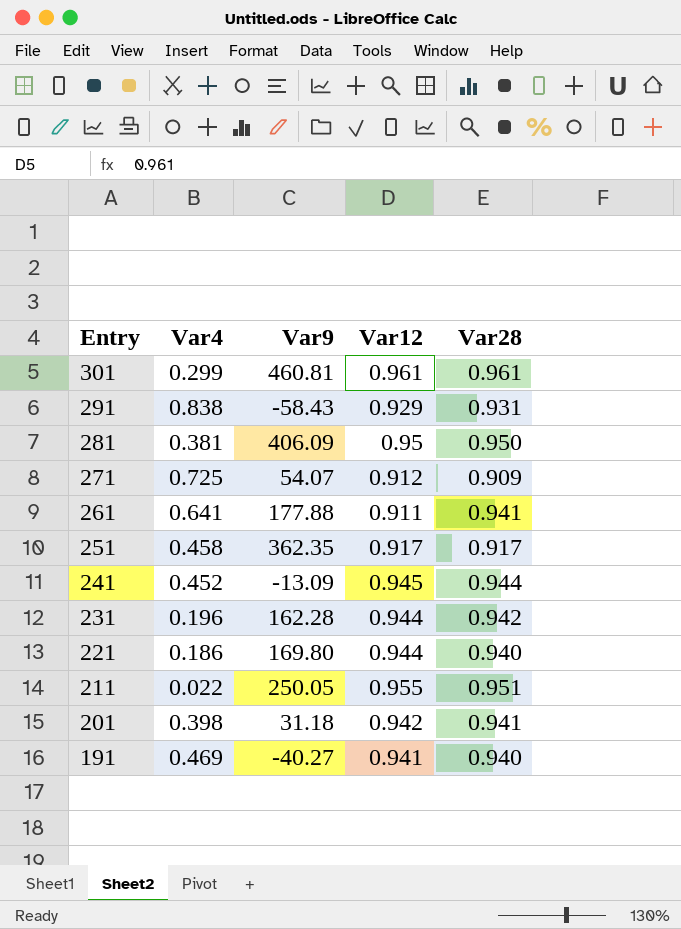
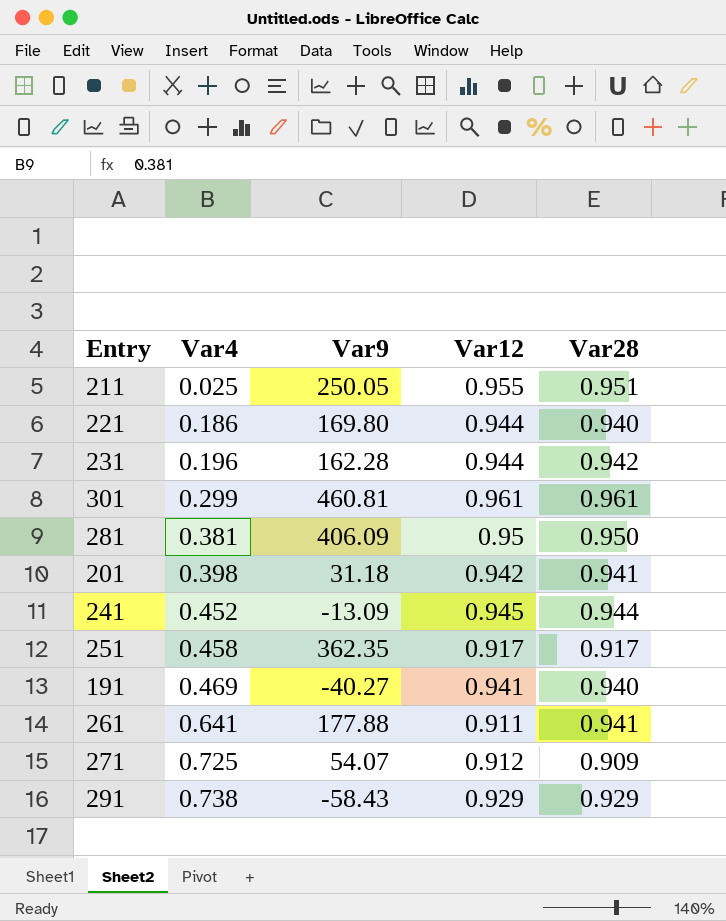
row order: Entry descending -> Var4 ascending
211 | Var4: 0.022 -> 0.025
291 | Var4: 0.838 -> 0.738
291 | Var28: 0.931 -> 0.929

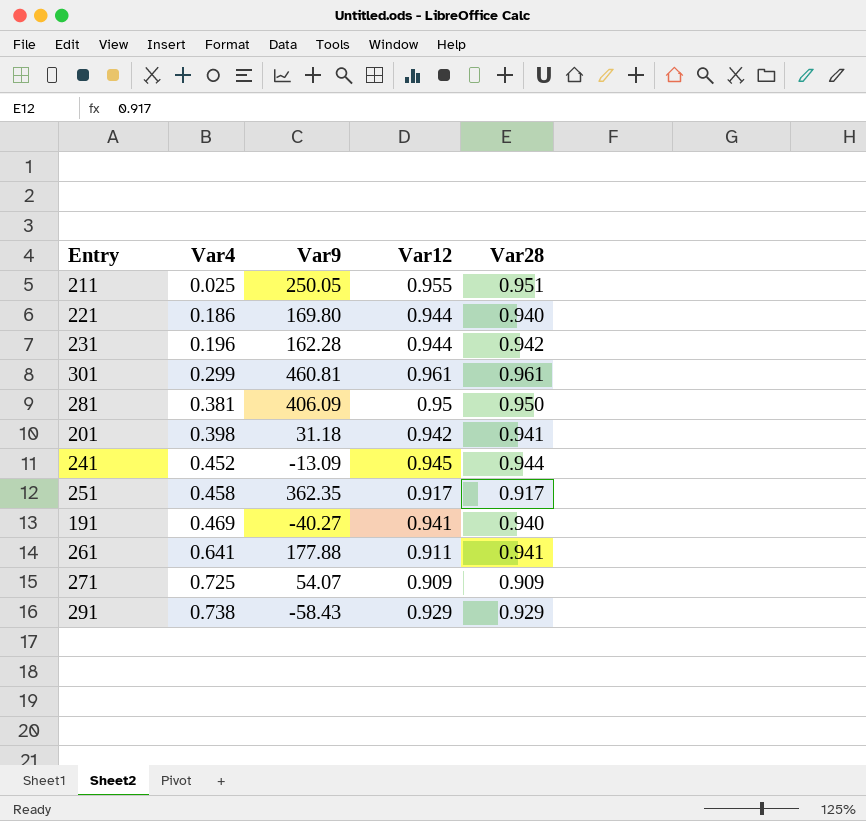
271 | Var12: 0.912 -> 0.909

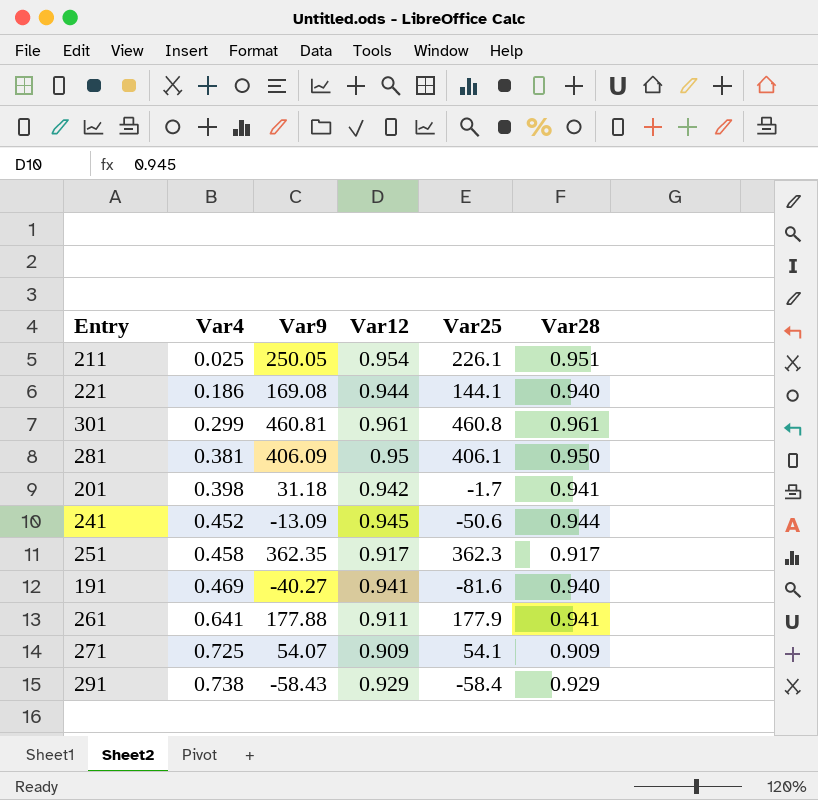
column Var25 | position: none -> 5
row 231: 0.196 | 162.28 | 0.944 | 0.942 -> none
211 | Var12: 0.955 -> 0.954
221 | Var9: 169.80 -> 169.08

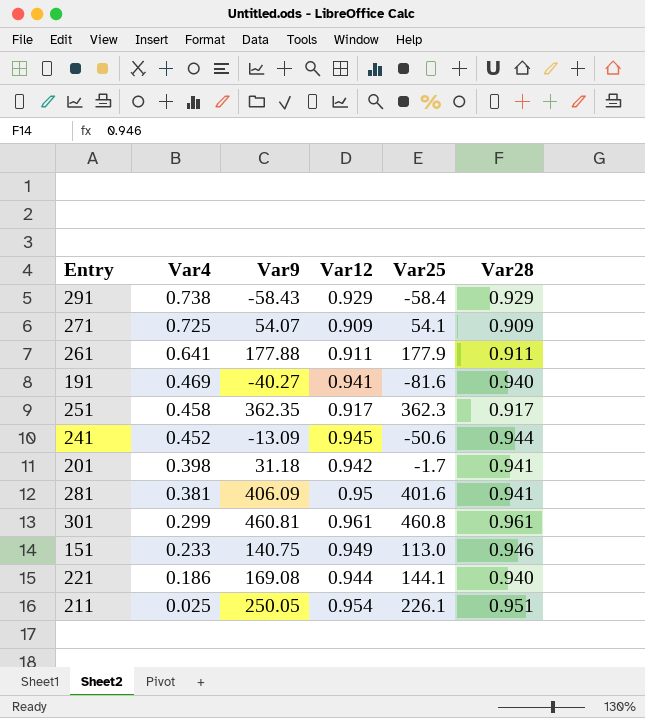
row order: Var4 ascending -> Var4 descending
261 | Var28: 0.941 -> 0.911
281 | Var25: 406.1 -> 401.6
281 | Var28: 0.950 -> 0.941
row 151: none -> 0.233 | 140.75 | 0.949 | 113.0 | 0.946

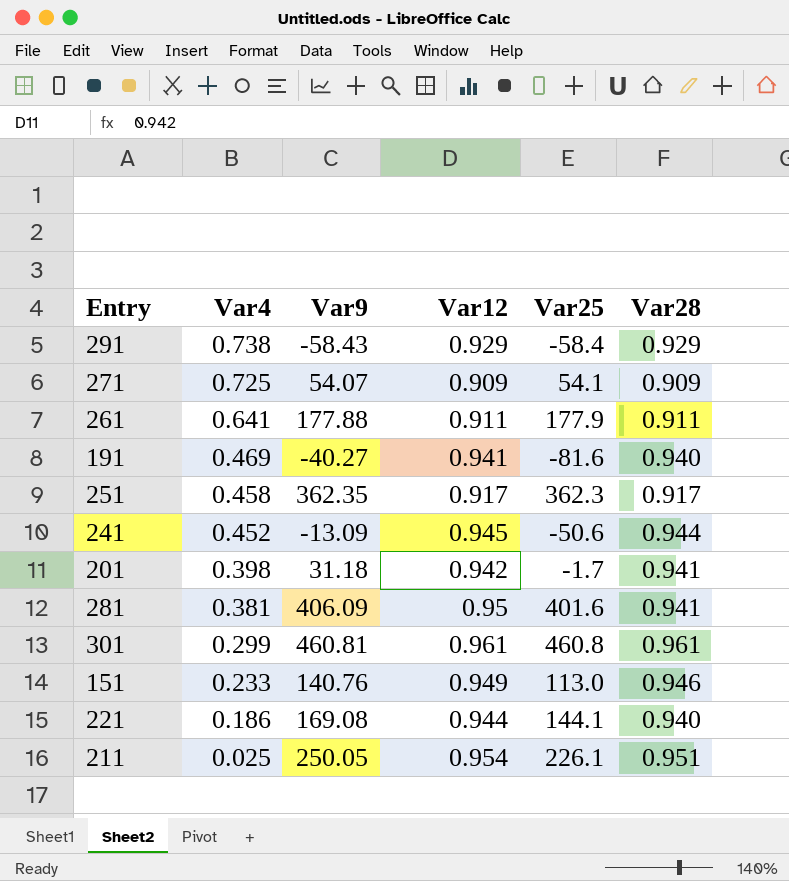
151 | Var9: 140.75 -> 140.76

